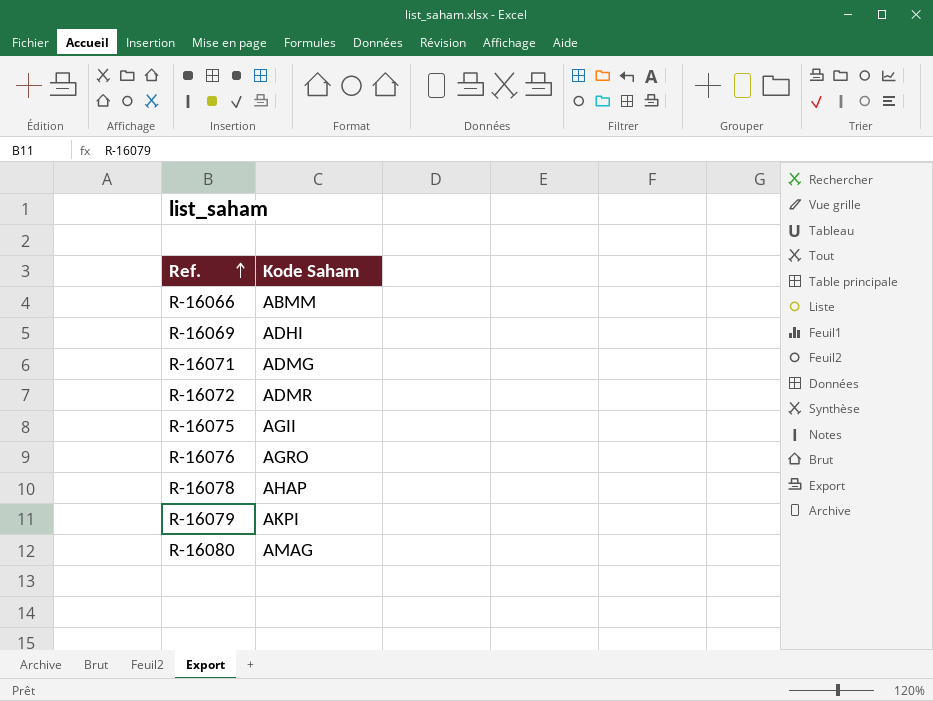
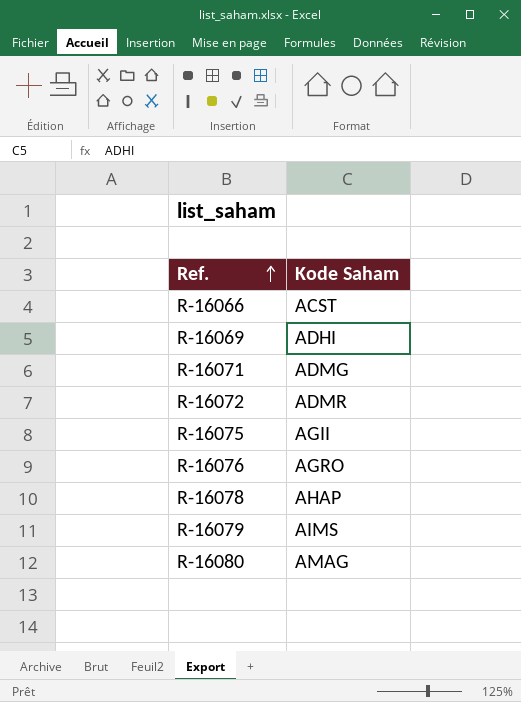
R-16066 | Kode Saham: ABMM -> ACST
R-16079 | Kode Saham: AKPI -> AIMS

